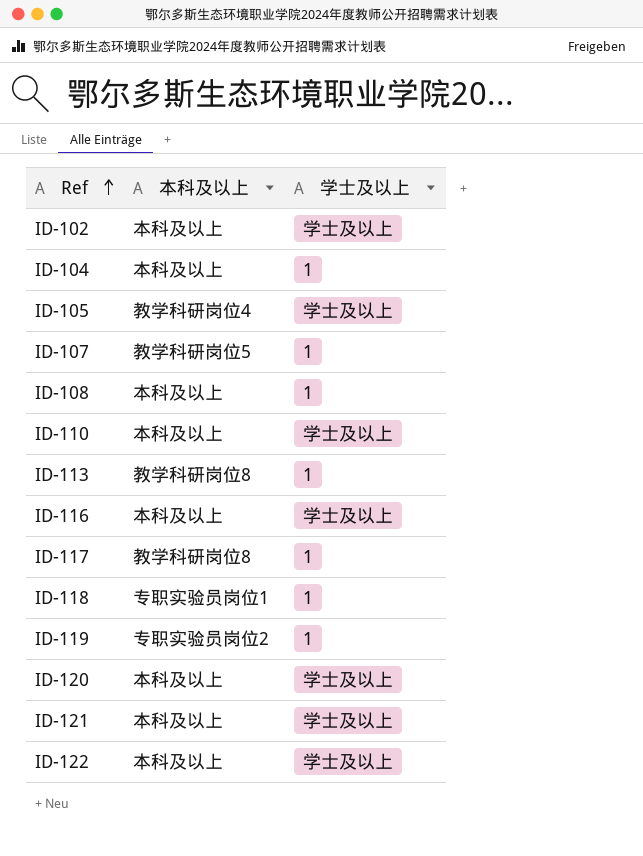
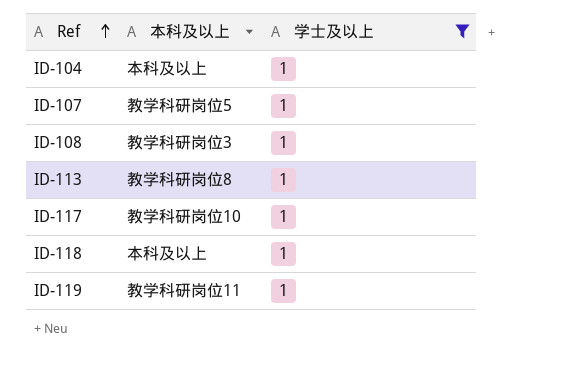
filter: none -> 学士及以上 = 1
ID-108 | 本科及以上: 本科及以上 -> 教学科研岗位3
ID-117 | 本科及以上: 教学科研岗位8 -> 教学科研岗位10
ID-118 | 本科及以上: 专职实验员岗位1 -> 本科及以上
ID-119 | 本科及以上: 专职实验员岗位2 -> 教学科研岗位11

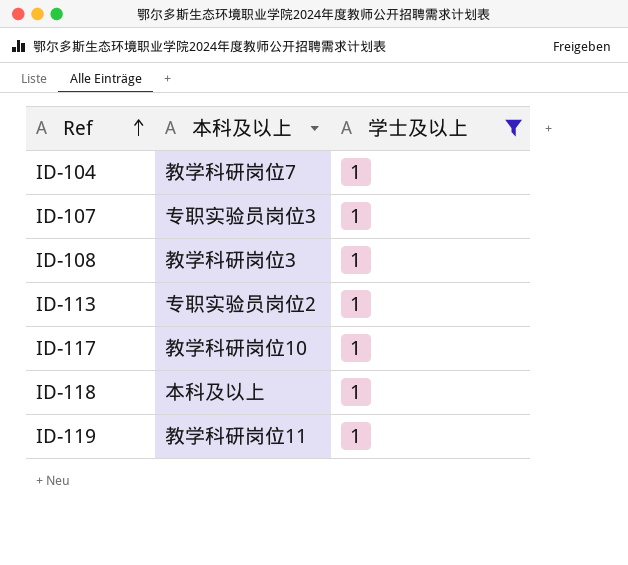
ID-104 | 本科及以上: 本科及以上 -> 教学科研岗位7
ID-107 | 本科及以上: 教学科研岗位5 -> 专职实验员岗位3
ID-113 | 本科及以上: 教学科研岗位8 -> 专职实验员岗位2

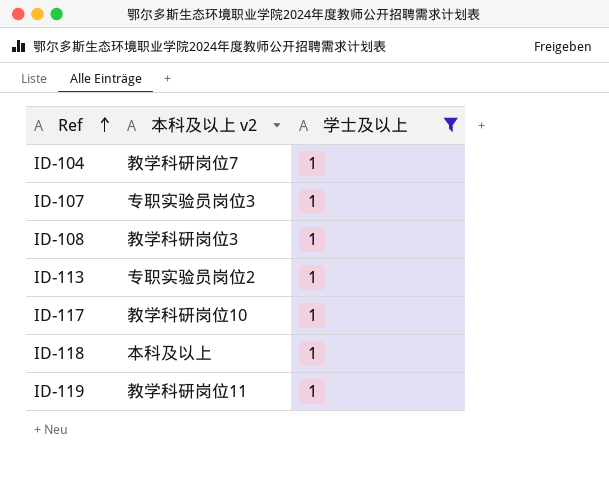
column name: 本科及以上 -> 本科及以上 v2

